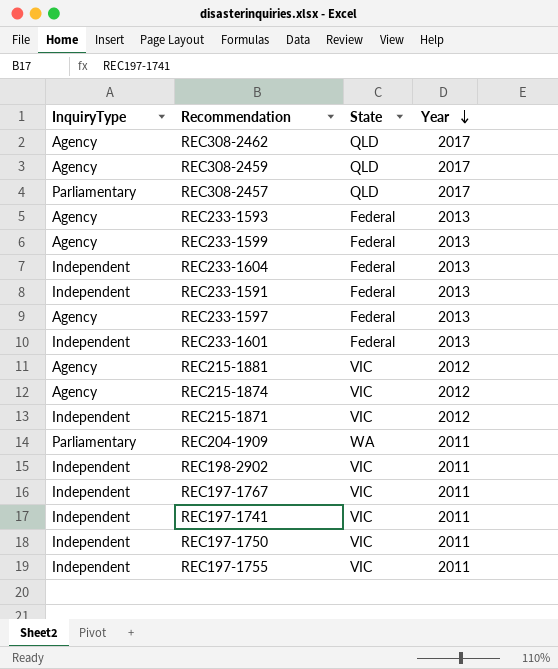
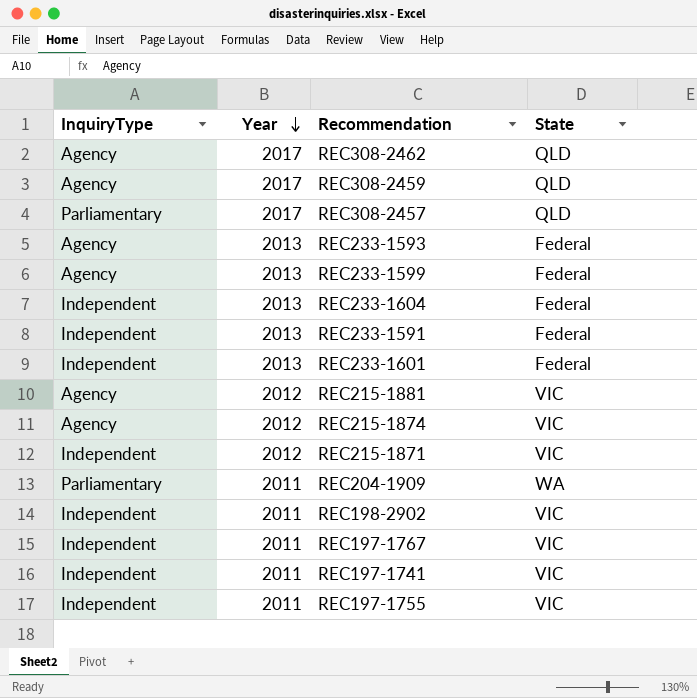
column Year | position: 4 -> 2
row REC233-1597: Agency | Federal | 2013 -> none
row REC197-1750: Independent | VIC | 2011 -> none

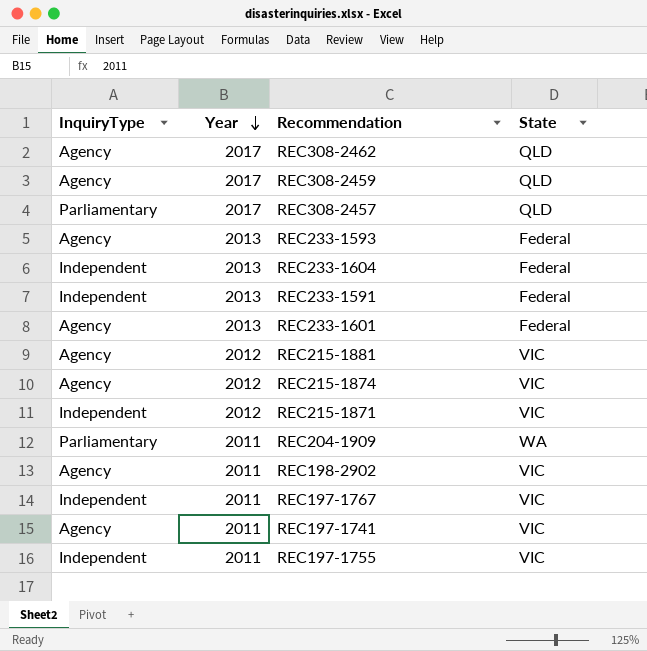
row REC233-1599: Agency | 2013 | Federal -> none
REC233-1601 | InquiryType: Independent -> Agency
REC198-2902 | InquiryType: Independent -> Agency
REC197-1741 | InquiryType: Independent -> Agency

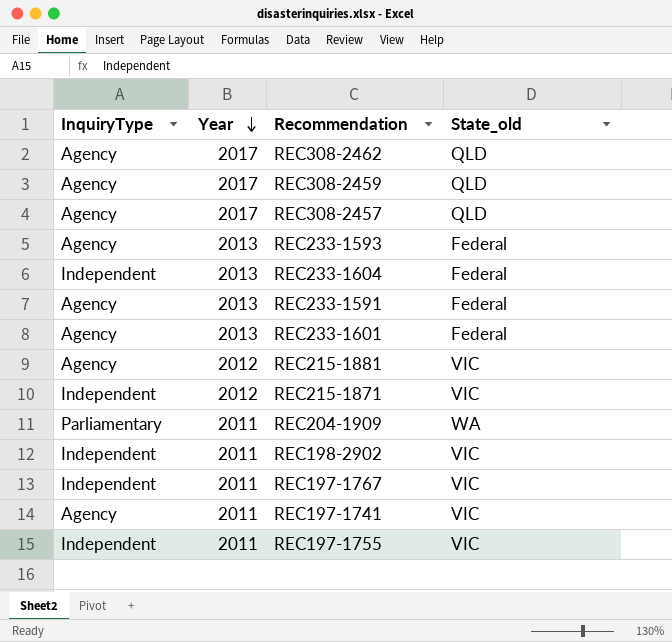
column name: State -> State_old
row REC215-1874: Agency | 2012 | VIC -> none
REC308-2457 | InquiryType: Parliamentary -> Agency
REC233-1591 | InquiryType: Independent -> Agency
REC198-2902 | InquiryType: Agency -> Independent

